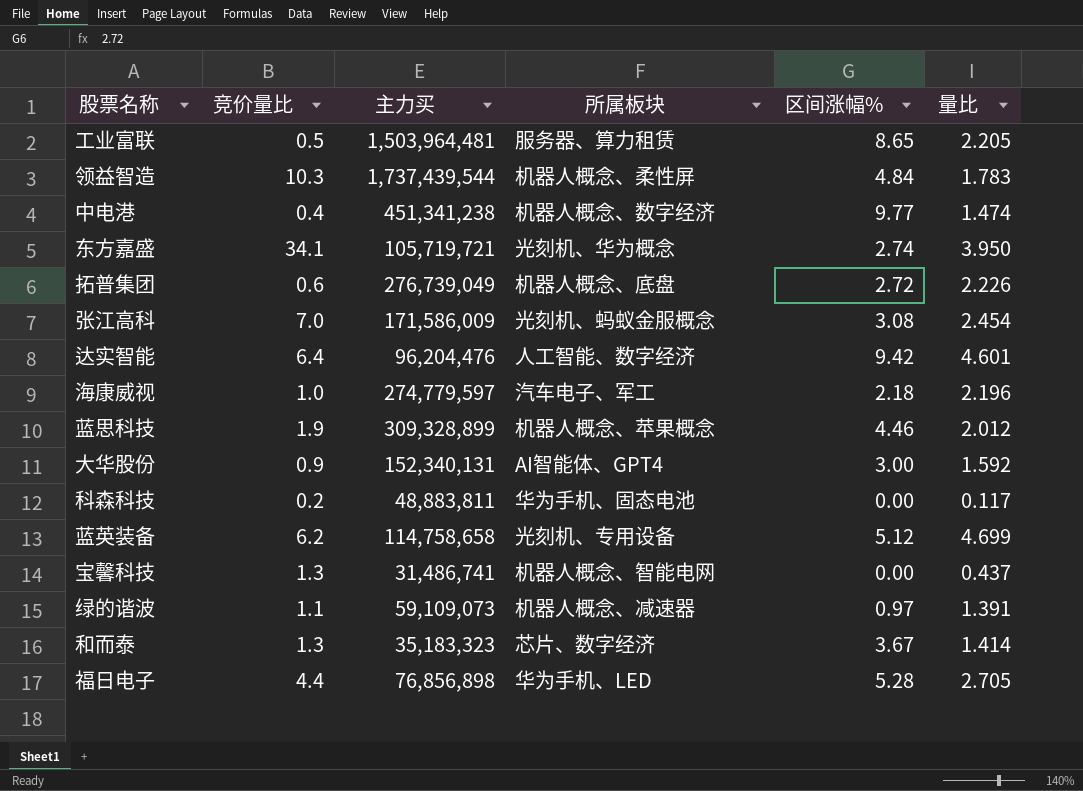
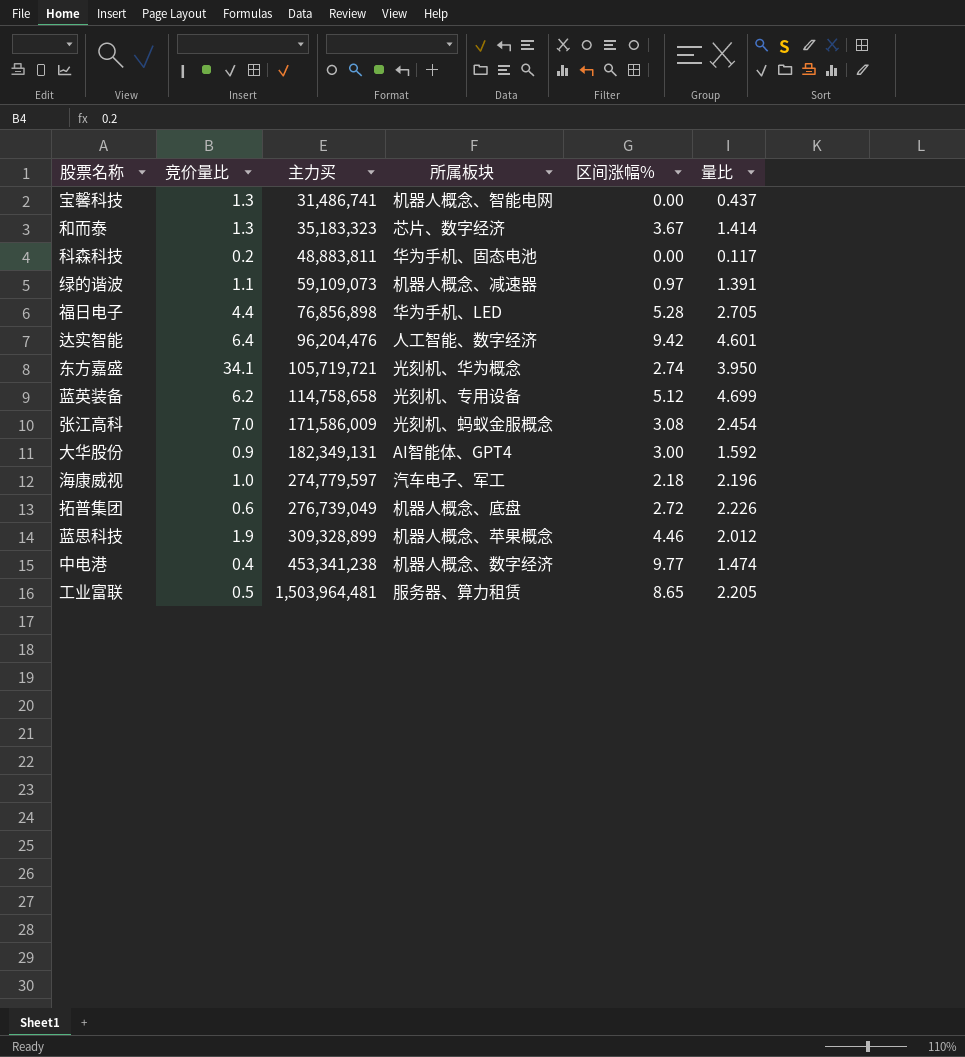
row order: none -> 主力买 ascending
row 领益智造: 10.3 | 1,737,439,544 | 机器人概念、柔性屏 | 4.84 | 1.783 -> none
大华股份 | 主力买: 152,340,131 -> 182,349,131
中电港 | 主力买: 451,341,238 -> 453,341,238

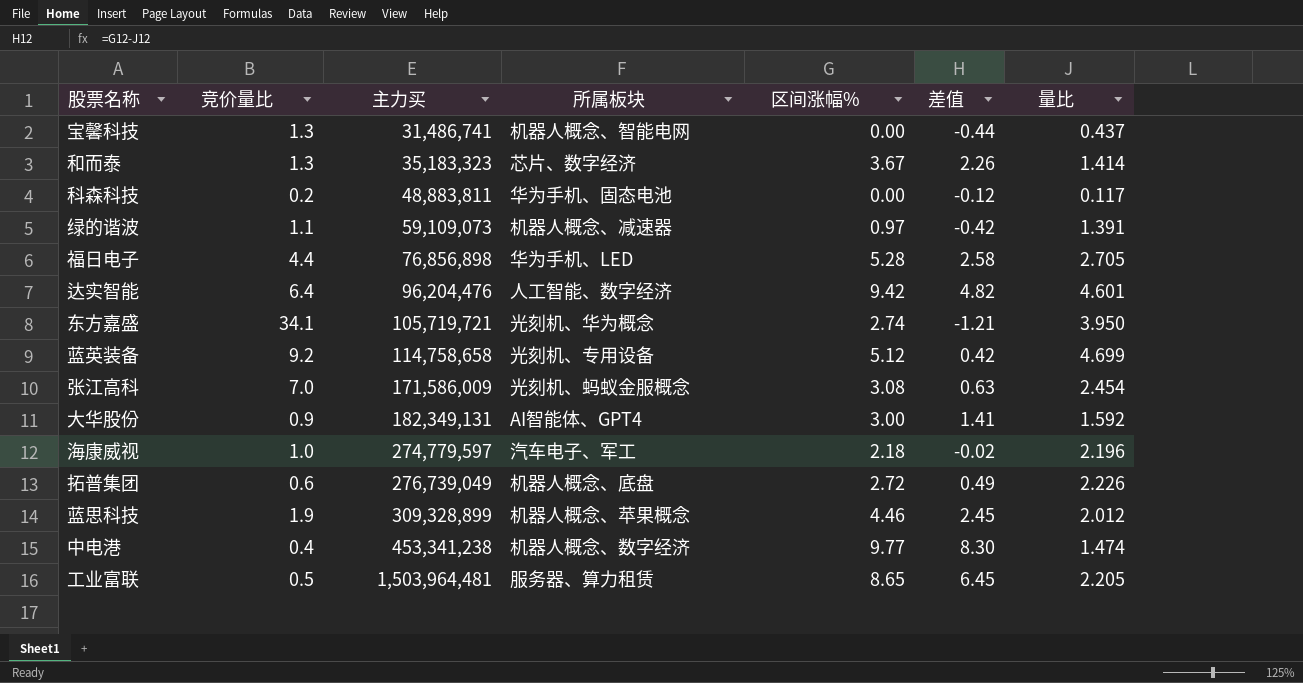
column 差值 | formula: none -> [区间涨幅%] - [量比]
蓝英装备 | 竞价量比: 6.2 -> 9.2

